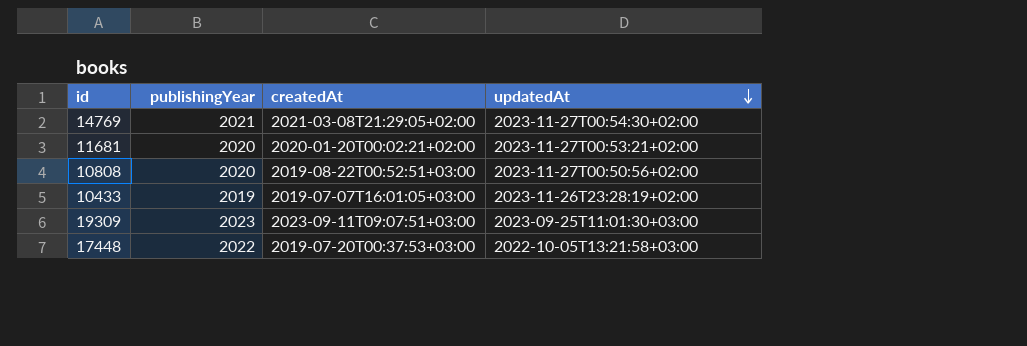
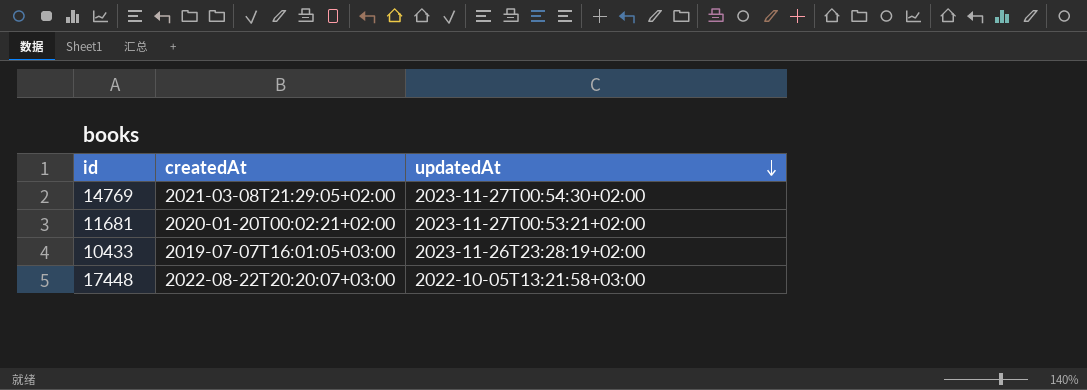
column publishingYear | position: 2 -> none
row 10808: 2020 | 2019-08-22T00:52:51+03:00 | 2023-11-27T00:50:56+02:00 -> none
row 19309: 2023 | 2023-09-11T09:07:51+03:00 | 2023-09-25T11:01:30+03:00 -> none
17448 | createdAt: 2019-07-20T00:37:53+03:00 -> 2022-08-22T20:20:07+03:00

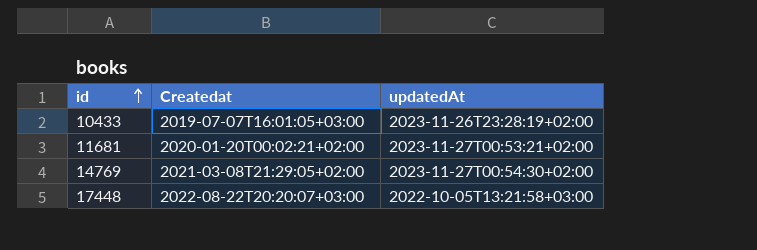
row order: updatedAt descending -> id ascending
column name: createdAt -> Createdat

